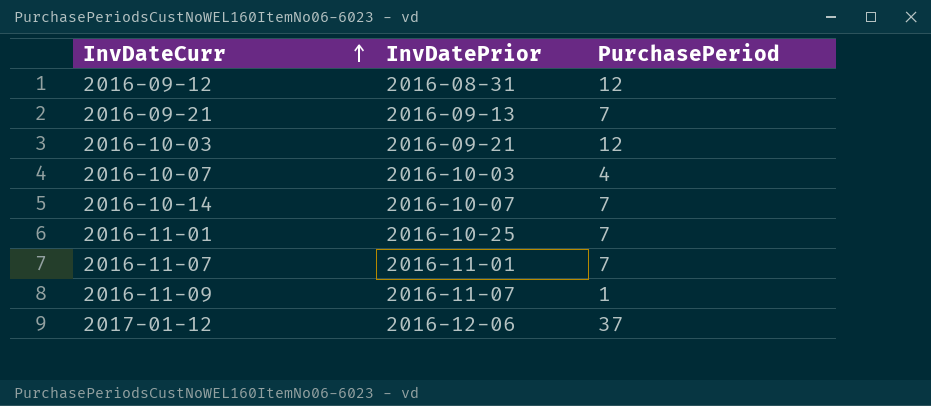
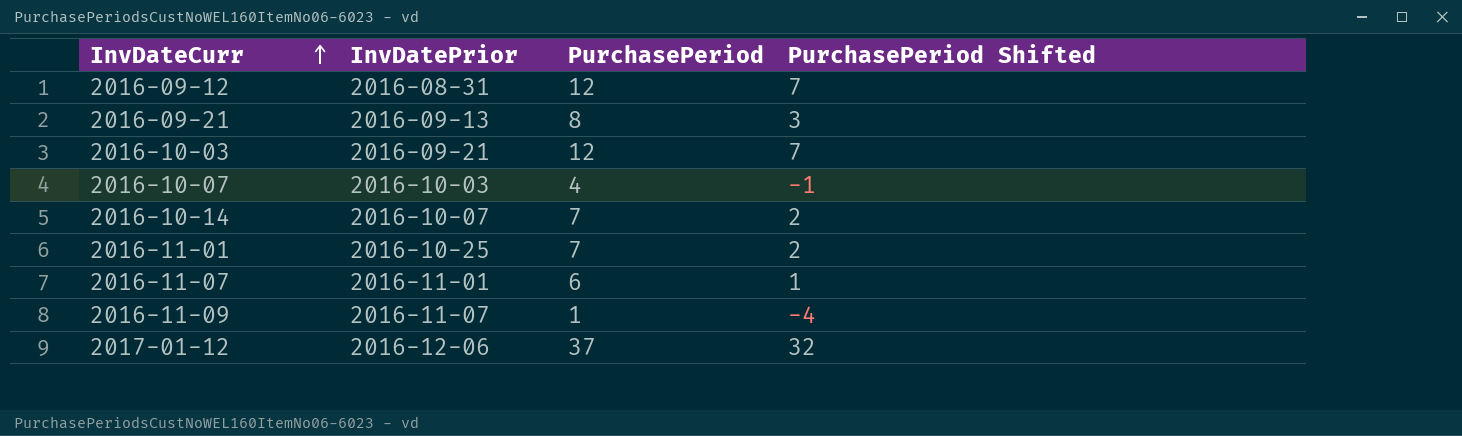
column PurchasePeriod Shifted | formula: none -> [PurchasePeriod] - 5
2016-09-21 | PurchasePeriod: 7 -> 8
2016-11-07 | PurchasePeriod: 7 -> 6

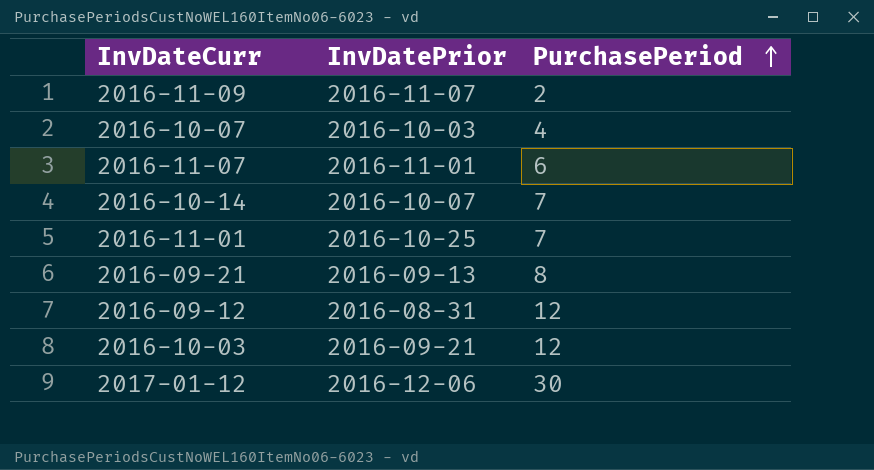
row order: InvDateCurr ascending -> PurchasePeriod ascending
column PurchasePeriod Shifted | formula: [PurchasePeriod] - 5 -> none
2016-11-09 | PurchasePeriod: 1 -> 2
2017-01-12 | PurchasePeriod: 37 -> 30

